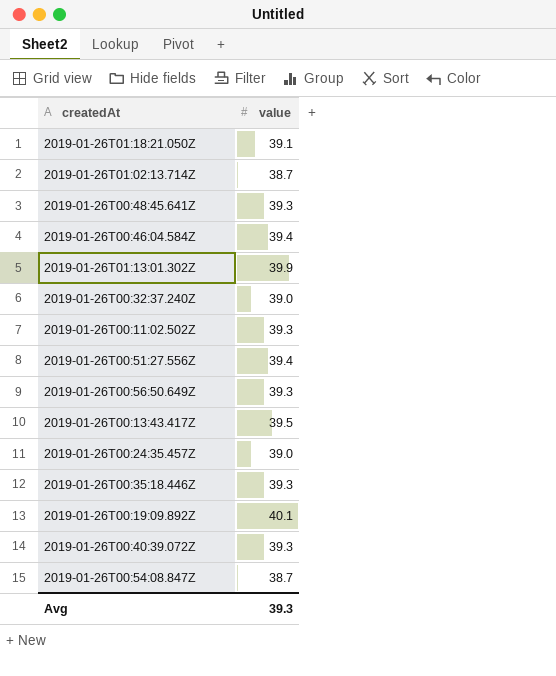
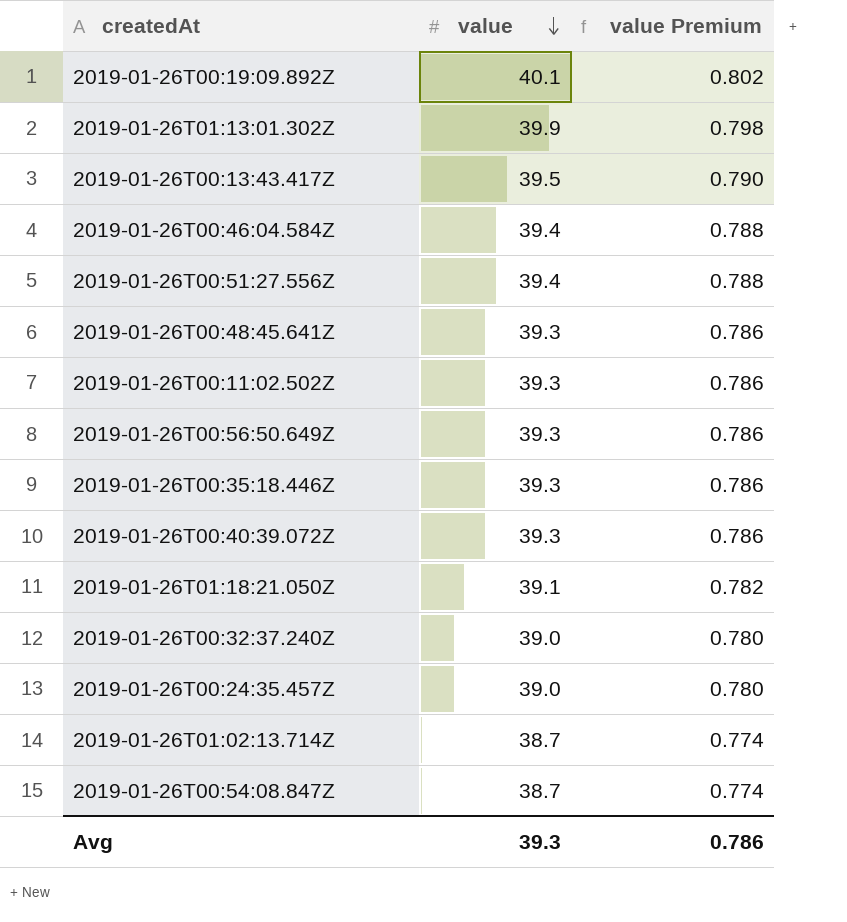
row order: none -> value descending
column value Premium | formula: none -> [value] * 0.02

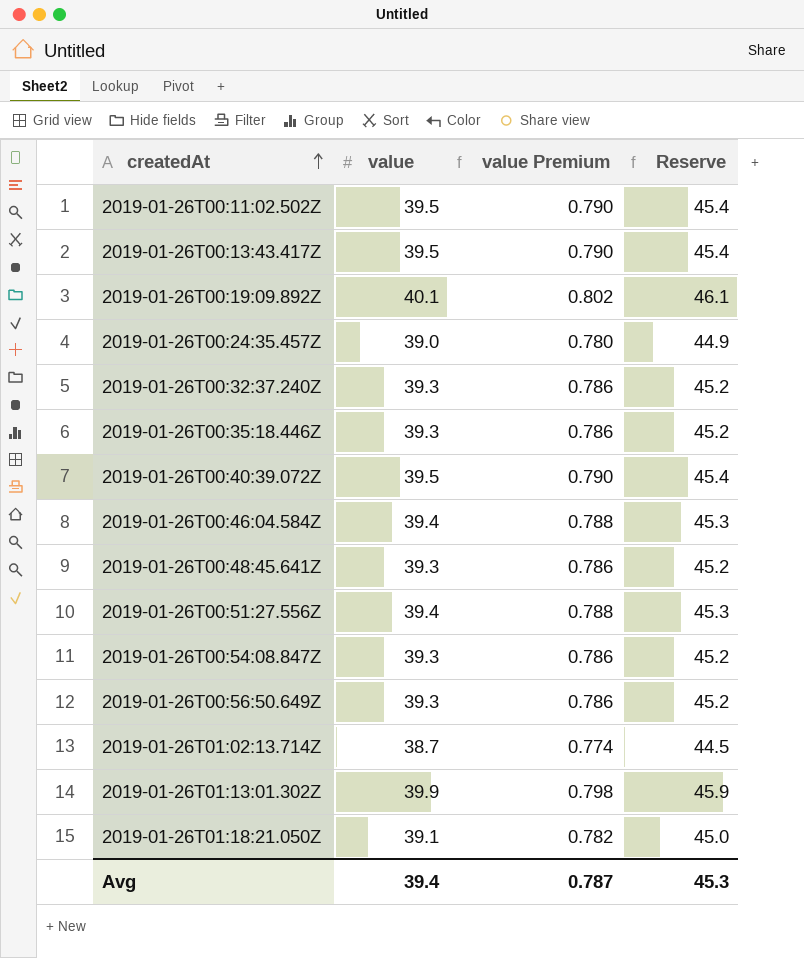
row order: value descending -> createdAt ascending
column Reserve | formula: none -> [value] * 1.15
2019-01-26T00:11:02.502Z | value: 39.3 -> 39.5
2019-01-26T00:11:02.502Z | value Premium: 0.786 -> 0.790
2019-01-26T00:32:37.240Z | value: 39.0 -> 39.3
2019-01-26T00:32:37.240Z | value Premium: 0.780 -> 0.786
2019-01-26T00:40:39.072Z | value: 39.3 -> 39.5
2019-01-26T00:40:39.072Z | value Premium: 0.786 -> 0.790
2019-01-26T00:54:08.847Z | value: 38.7 -> 39.3
2019-01-26T00:54:08.847Z | value Premium: 0.774 -> 0.786
Avg | value: 39.3 -> 39.4
Avg | value Premium: 0.786 -> 0.787

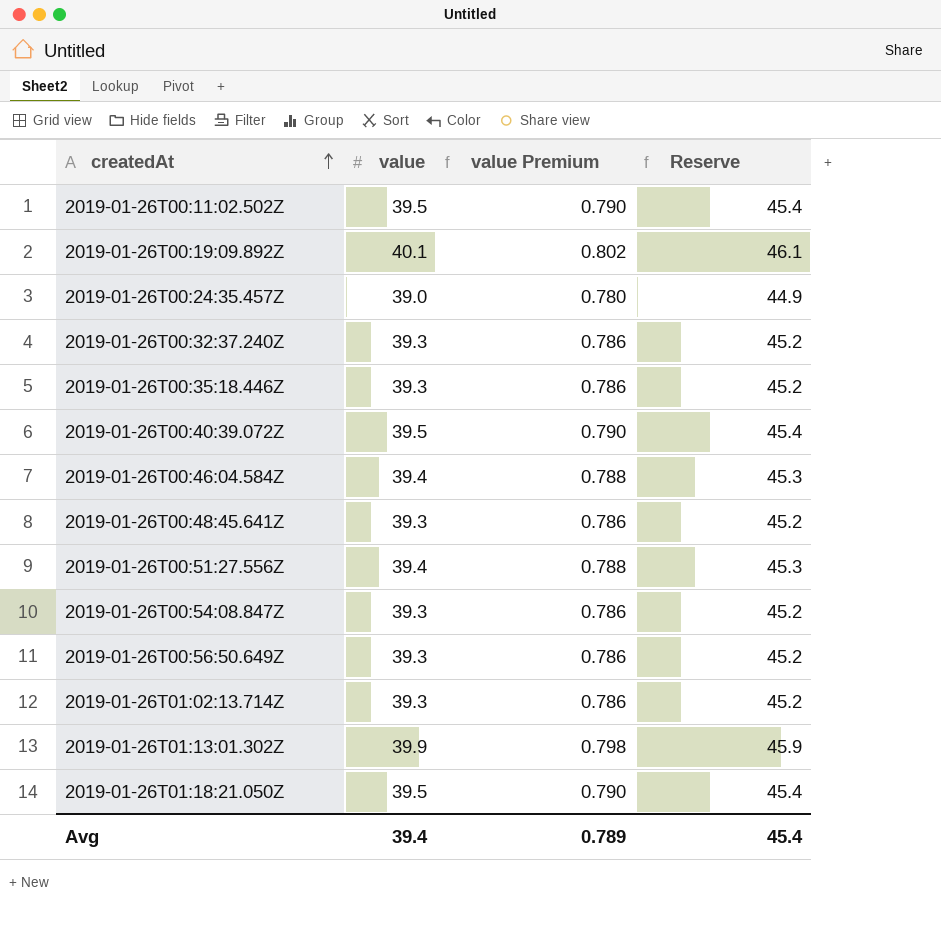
row 2019-01-26T00:13:43.417Z: 39.5 | 0.790 | 45.4 -> none
2019-01-26T01:02:13.714Z | value: 38.7 -> 39.3
2019-01-26T01:02:13.714Z | value Premium: 0.774 -> 0.786
2019-01-26T01:02:13.714Z | Reserve: 44.5 -> 45.2
2019-01-26T01:18:21.050Z | value: 39.1 -> 39.5
2019-01-26T01:18:21.050Z | value Premium: 0.782 -> 0.790
2019-01-26T01:18:21.050Z | Reserve: 45.0 -> 45.4
Avg | value Premium: 0.787 -> 0.789
Avg | Reserve: 45.3 -> 45.4

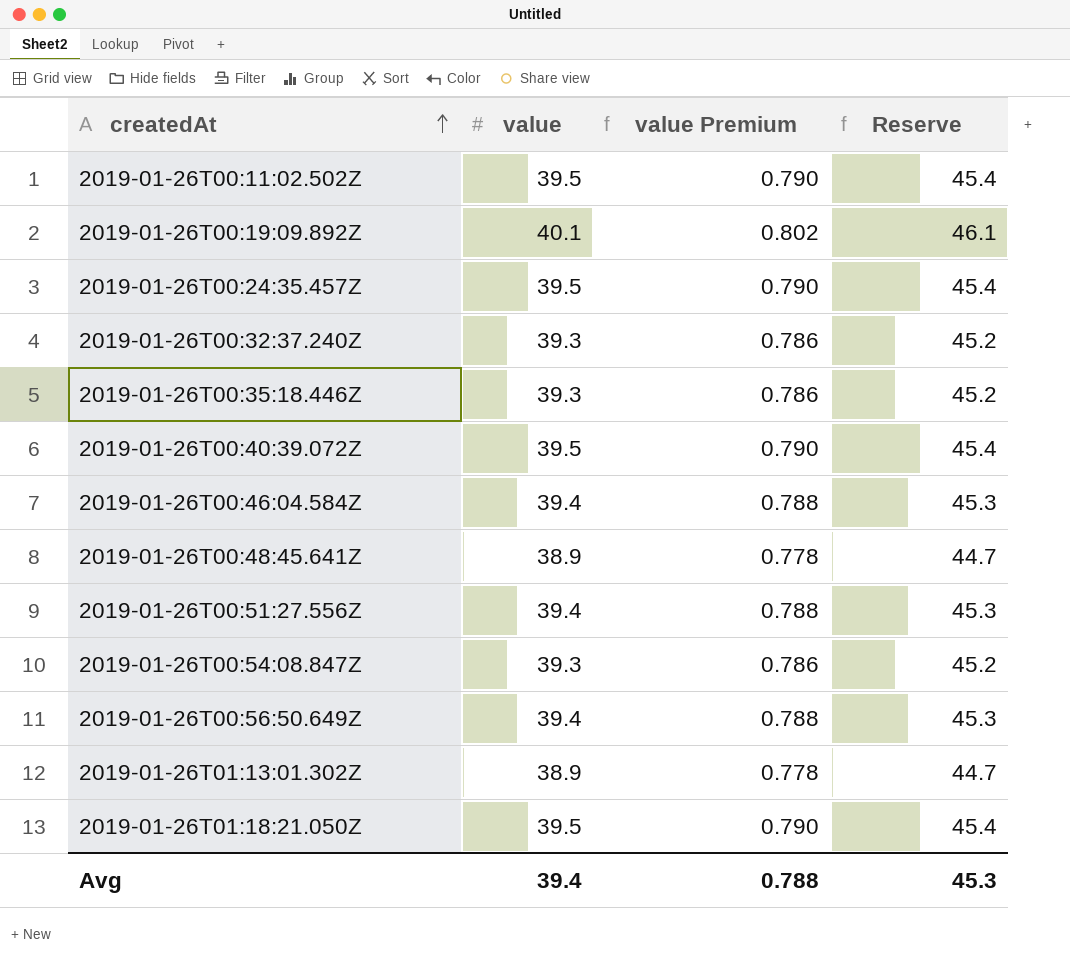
row 2019-01-26T01:02:13.714Z: 39.3 | 0.786 | 45.2 -> none
2019-01-26T00:24:35.457Z | value: 39.0 -> 39.5
2019-01-26T00:24:35.457Z | value Premium: 0.780 -> 0.790
2019-01-26T00:24:35.457Z | Reserve: 44.9 -> 45.4
2019-01-26T00:48:45.641Z | value: 39.3 -> 38.9
2019-01-26T00:48:45.641Z | value Premium: 0.786 -> 0.778
2019-01-26T00:48:45.641Z | Reserve: 45.2 -> 44.7
2019-01-26T00:56:50.649Z | value: 39.3 -> 39.4
2019-01-26T00:56:50.649Z | value Premium: 0.786 -> 0.788
2019-01-26T00:56:50.649Z | Reserve: 45.2 -> 45.3
2019-01-26T01:13:01.302Z | value: 39.9 -> 38.9
2019-01-26T01:13:01.302Z | value Premium: 0.798 -> 0.778
2019-01-26T01:13:01.302Z | Reserve: 45.9 -> 44.7
Avg | value Premium: 0.789 -> 0.788
Avg | Reserve: 45.4 -> 45.3

